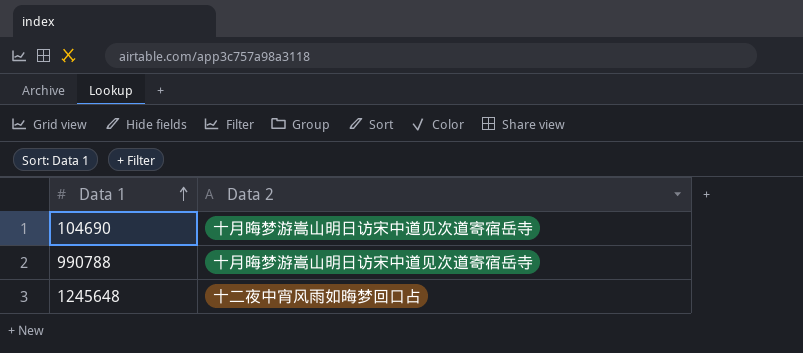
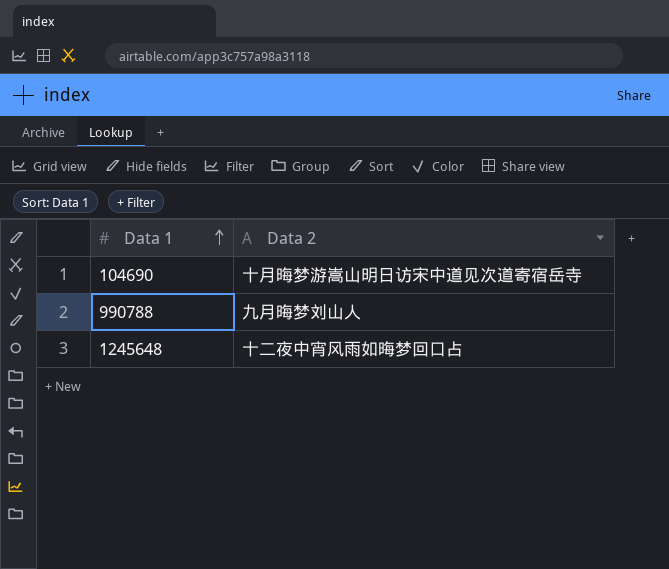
990788 | Data 2: 十月晦梦游嵩山明日访宋中道见次道寄宿岳寺 -> 九月晦梦刘山人

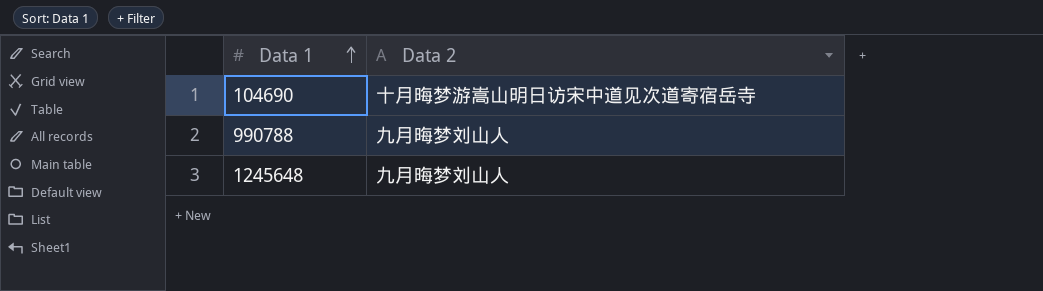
1245648 | Data 2: 十二夜中宵风雨如晦梦回口占 -> 九月晦梦刘山人

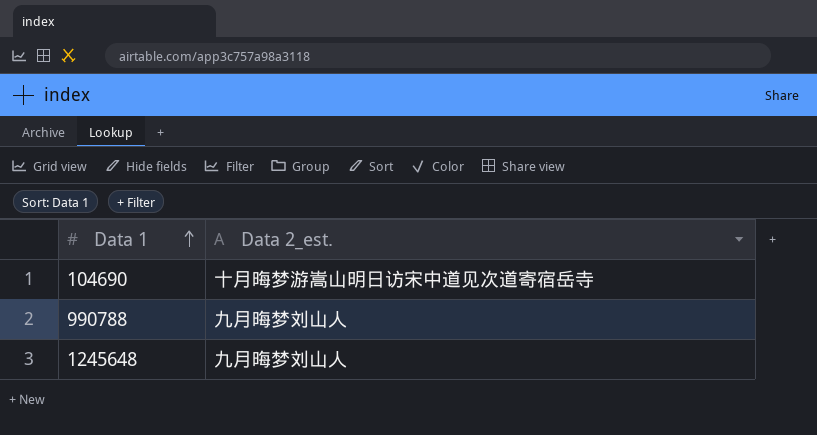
column name: Data 2 -> Data 2_est.

